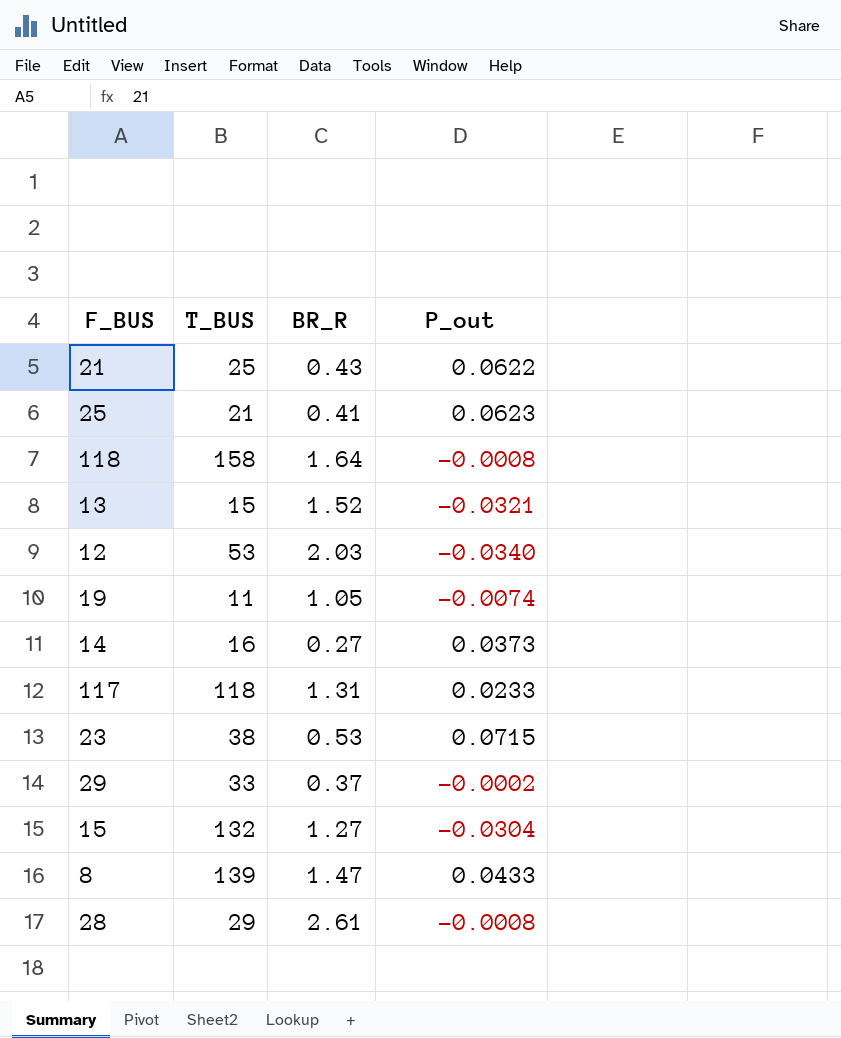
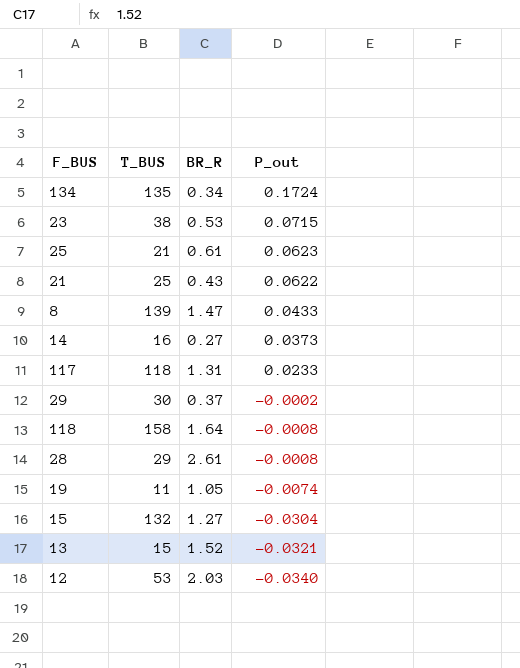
row order: none -> P_out descending
row 134: none -> 135 | 0.34 | 0.1724
25 | BR_R: 0.41 -> 0.61
29 | T_BUS: 33 -> 30

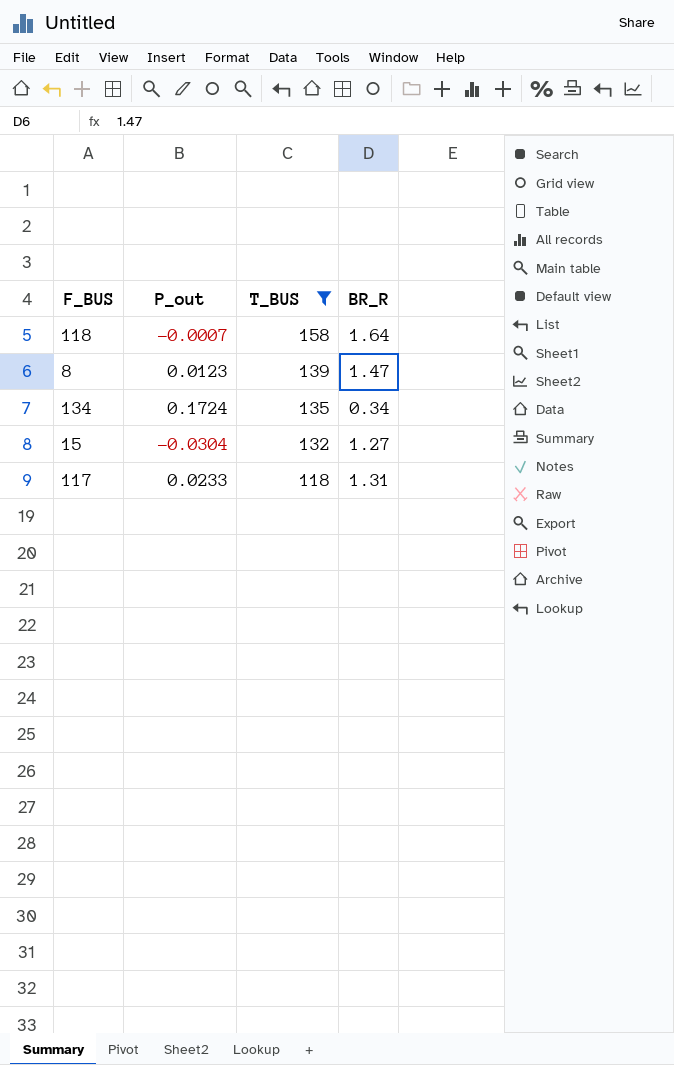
filter: none -> T_BUS >= 118
row order: P_out descending -> T_BUS descending
column P_out | position: 4 -> 2
118 | P_out: -0.0008 -> -0.0007
8 | P_out: 0.0433 -> 0.0123

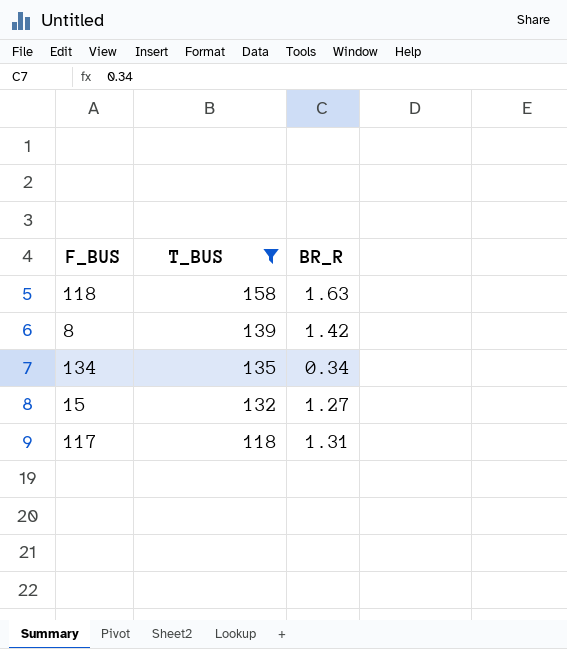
column P_out | position: 2 -> none
118 | BR_R: 1.64 -> 1.63
8 | BR_R: 1.47 -> 1.42

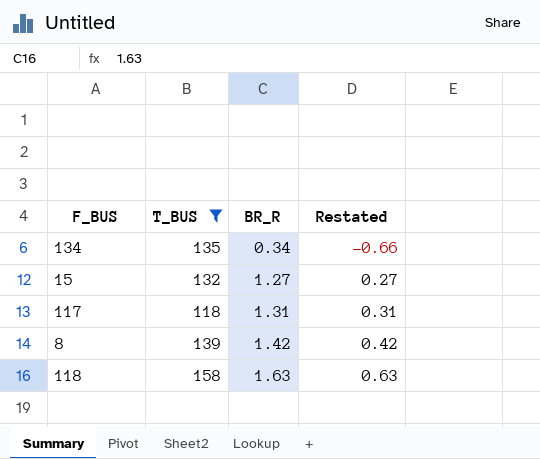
row order: T_BUS descending -> BR_R ascending
column Restated | formula: none -> [BR_R] - 1

